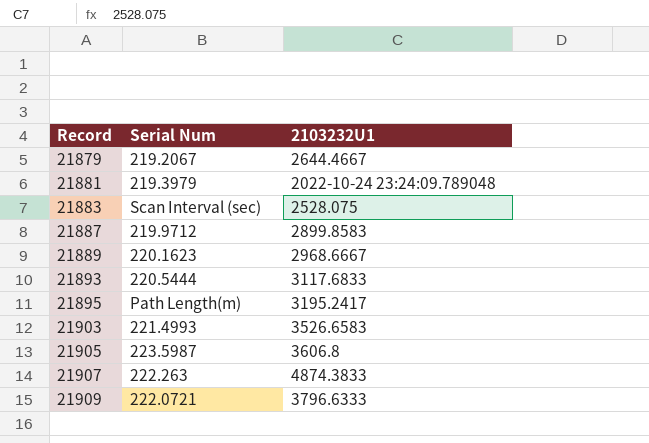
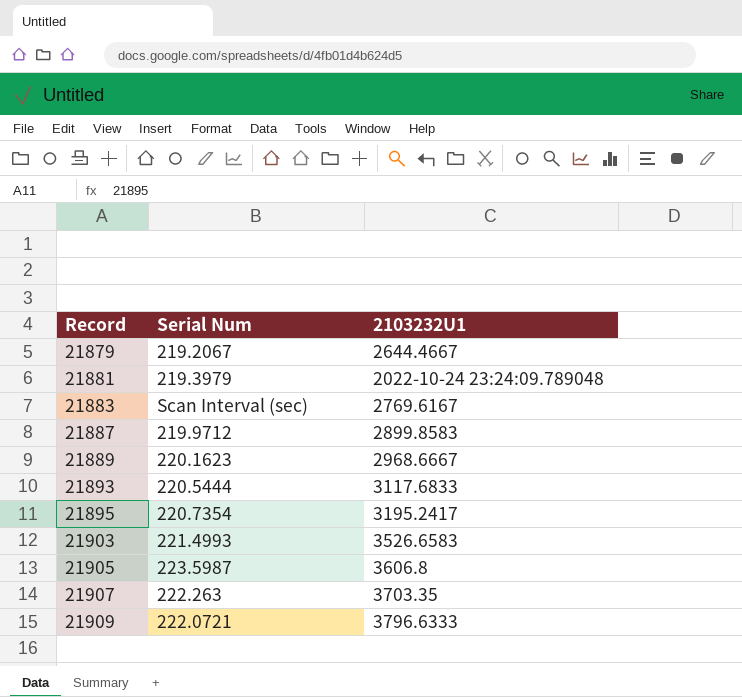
21883 | 2103232U1: 2528.075 -> 2769.6167
21895 | Serial Num: Path Length(m) -> 220.7354
21907 | 2103232U1: 4874.3833 -> 3703.35

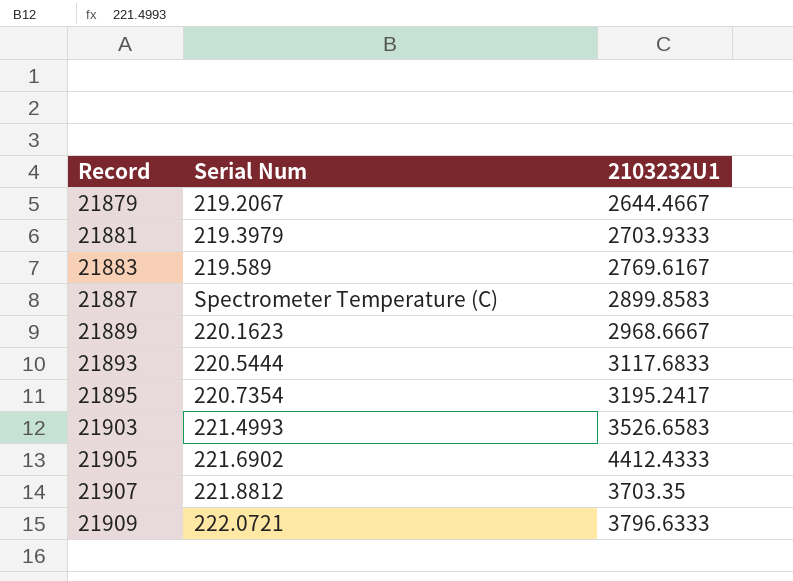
21881 | 2103232U1: 2022-10-24 23:24:09.789048 -> 2703.9333
21883 | Serial Num: Scan Interval (sec) -> 219.589
21887 | Serial Num: 219.9712 -> Spectrometer Temperature (C)
21905 | Serial Num: 223.5987 -> 221.6902
21905 | 2103232U1: 3606.8 -> 4412.4333
21907 | Serial Num: 222.263 -> 221.8812

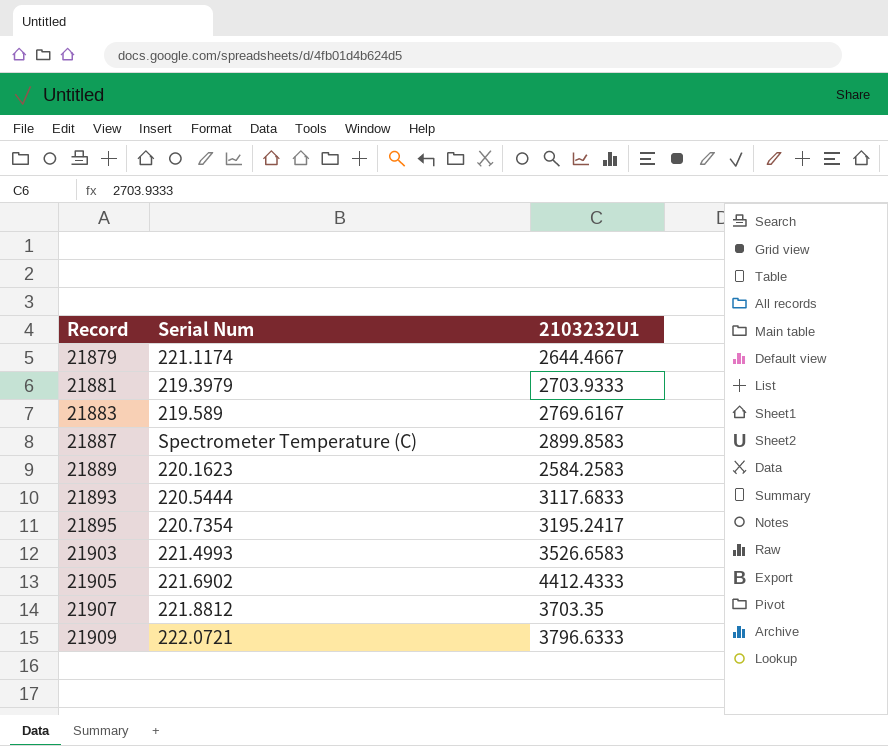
21879 | Serial Num: 219.2067 -> 221.1174
21889 | 2103232U1: 2968.6667 -> 2584.2583

